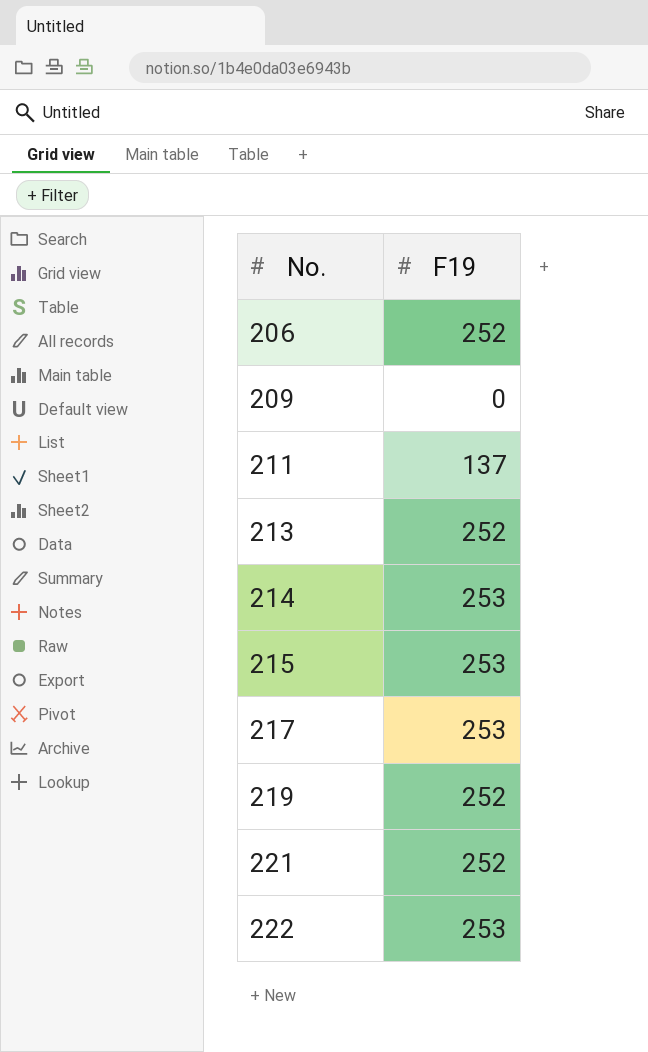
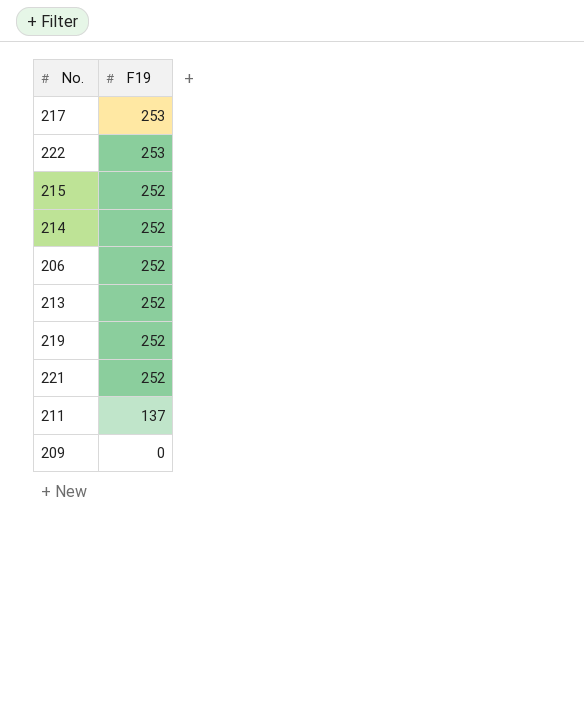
row order: No. ascending -> F19 descending
215 | F19: 253 -> 252
214 | F19: 253 -> 252

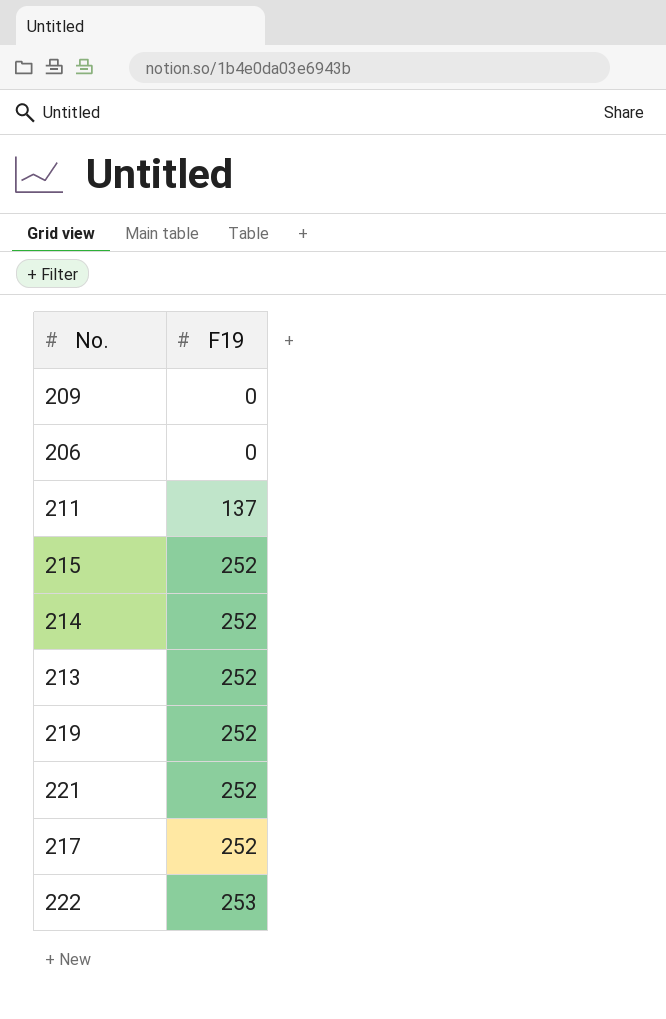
row order: F19 descending -> F19 ascending
206 | F19: 252 -> 0
217 | F19: 253 -> 252

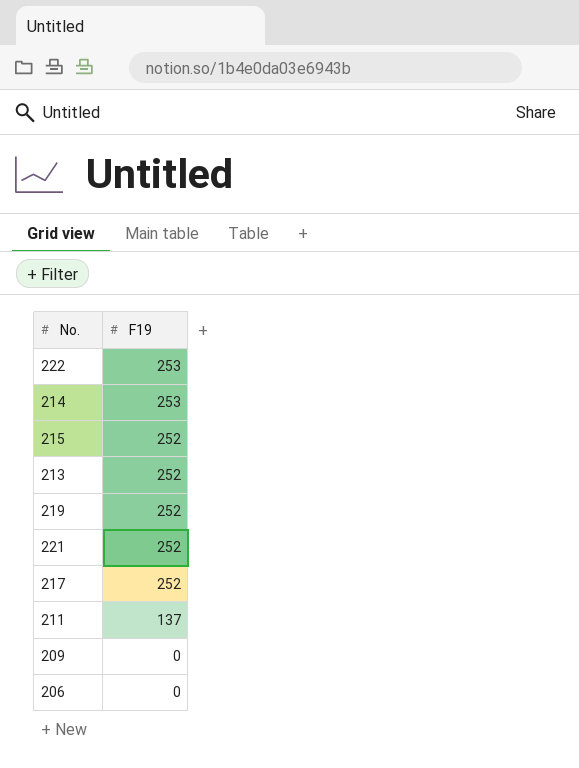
row order: F19 ascending -> F19 descending
214 | F19: 252 -> 253

